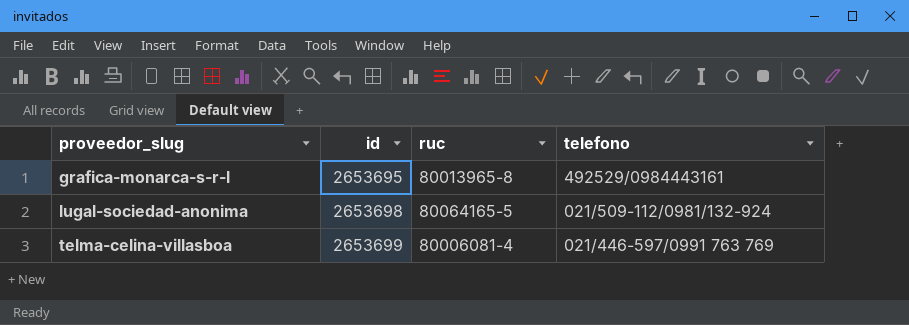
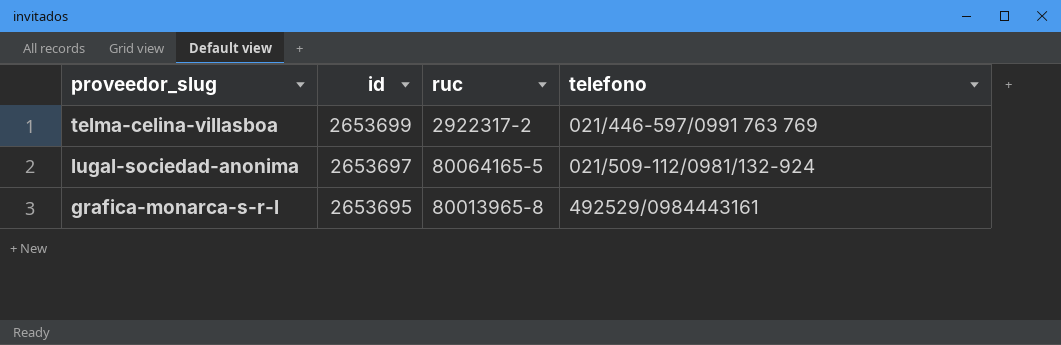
row order: proveedor_slug ascending -> proveedor_slug descending
telma-celina-villasboa | ruc: 80006081-4 -> 2922317-2
lugal-sociedad-anonima | id: 2653698 -> 2653697

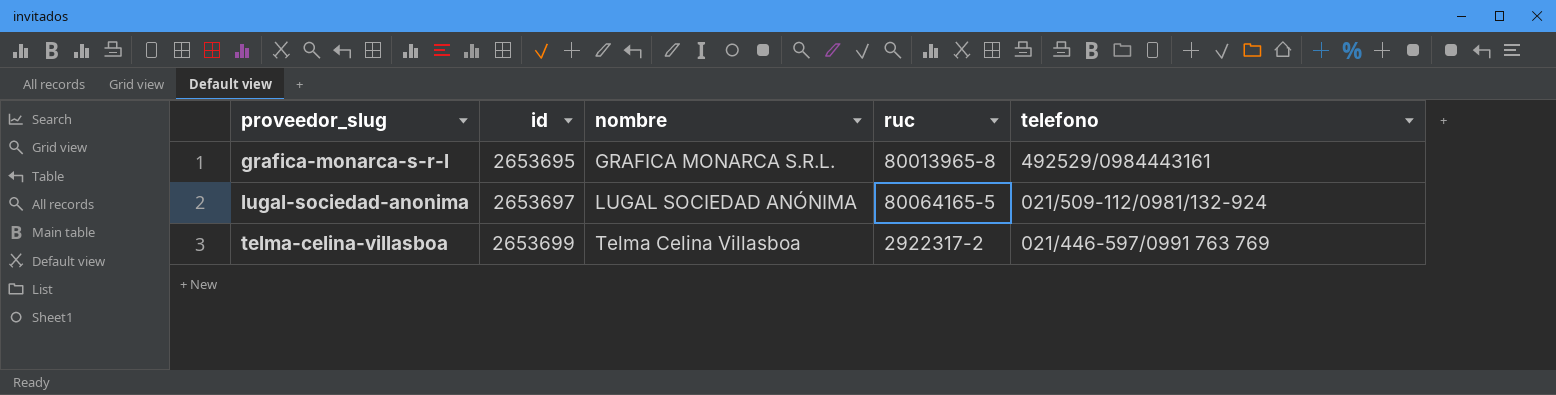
row order: proveedor_slug descending -> proveedor_slug ascending
column nombre | position: none -> 3

